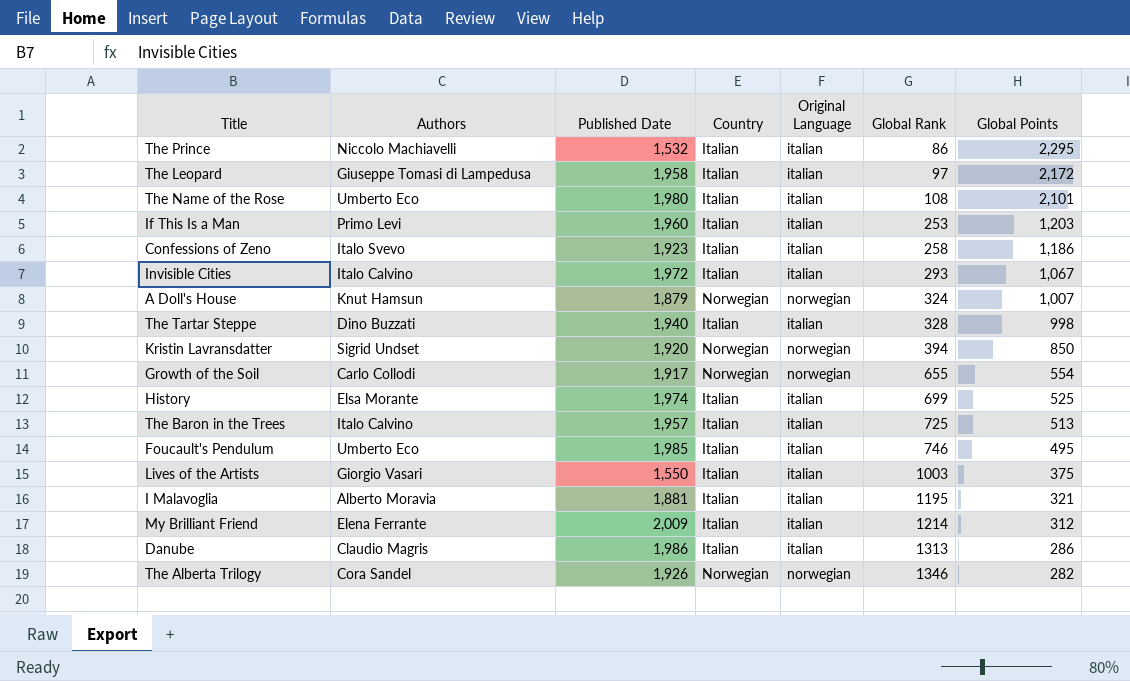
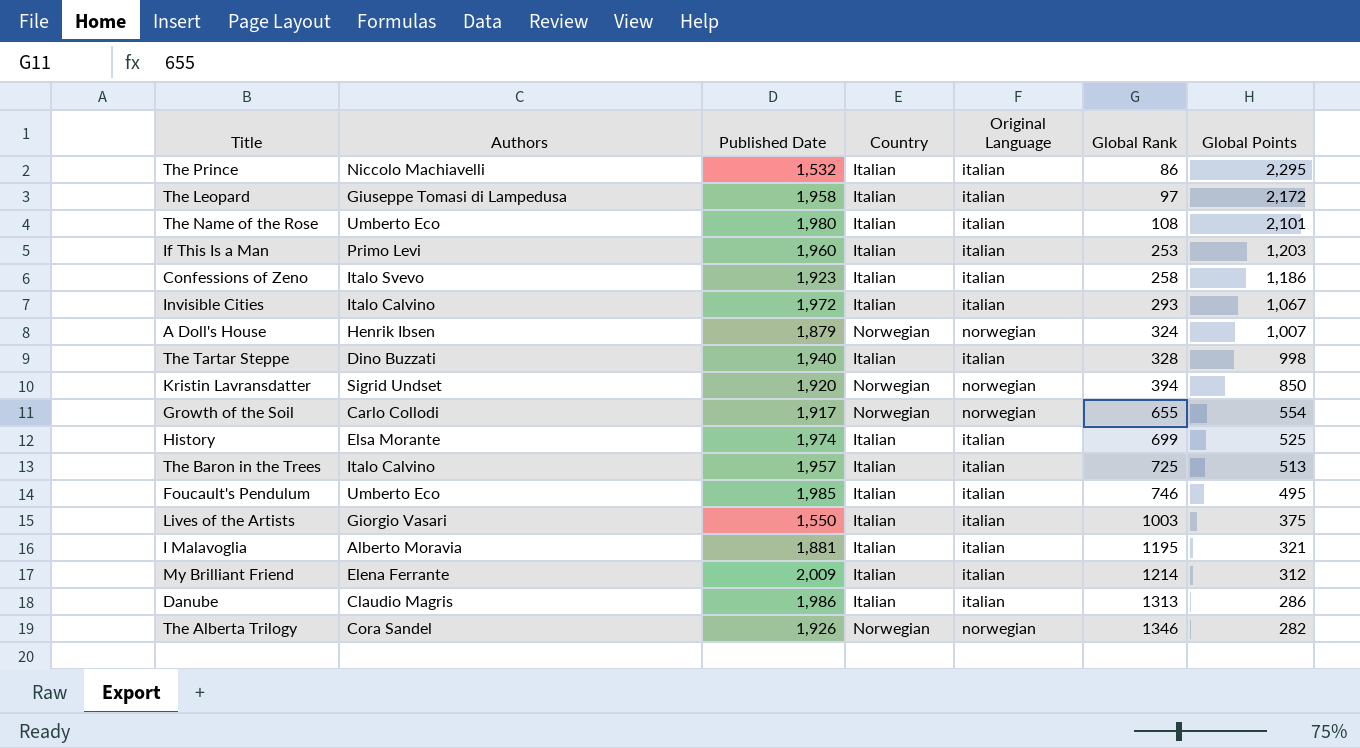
A Doll's House | Authors: Knut Hamsun -> Henrik Ibsen

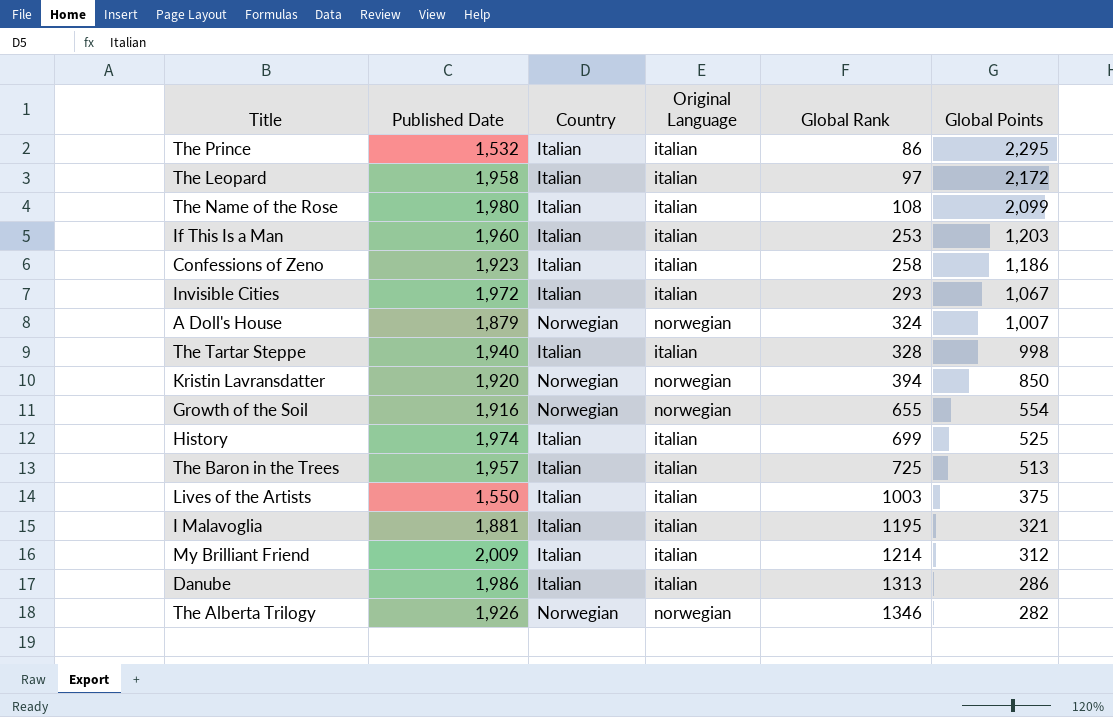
column Authors | position: 2 -> none
row Foucault's Pendulum: Umberto Eco | 1,985 | Italian | italian | 746 | 495 -> none
The Name of the Rose | Global Points: 2,101 -> 2,099
Growth of the Soil | Published Date: 1,917 -> 1,916

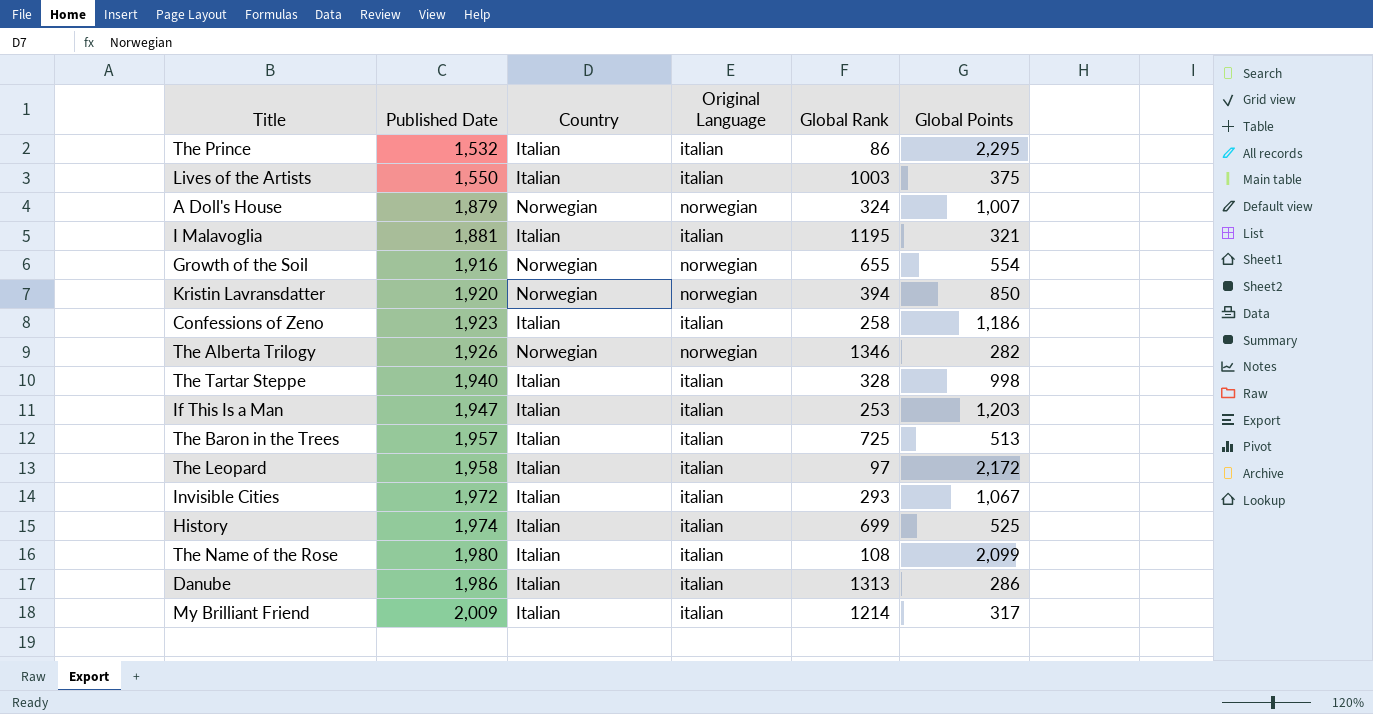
row order: Global Rank ascending -> Published Date ascending
If This Is a Man | Published Date: 1,960 -> 1,947
My Brilliant Friend | Global Points: 312 -> 317

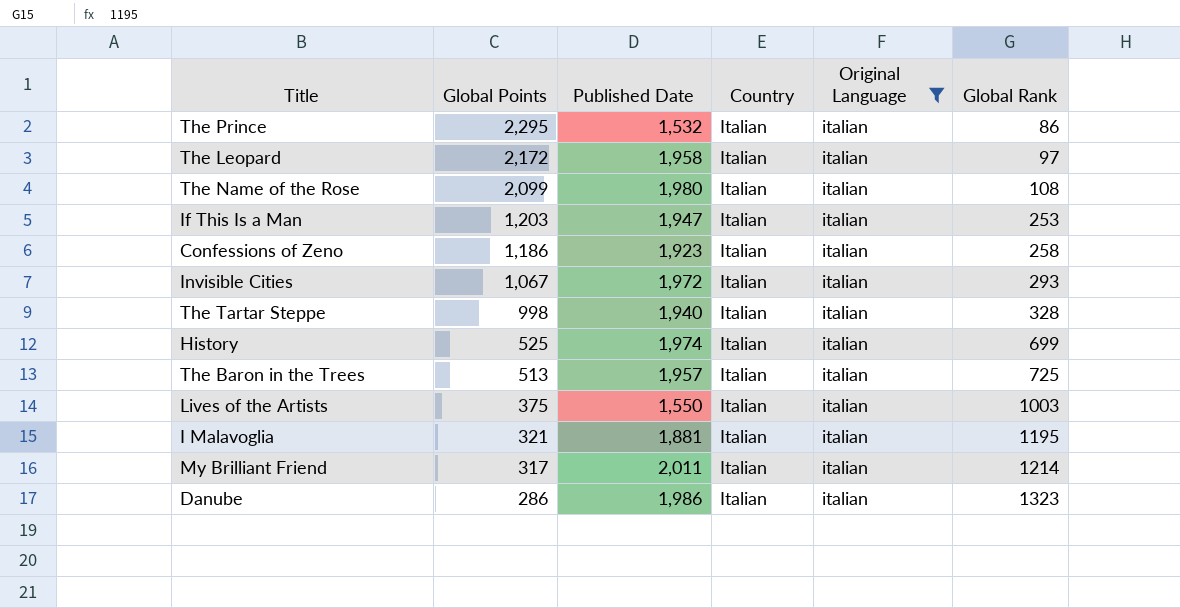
filter: none -> Original Language = italian
row order: Published Date ascending -> Global Points descending
column Global Points | position: 6 -> 2
My Brilliant Friend | Published Date: 2,009 -> 2,011
Danube | Global Rank: 1313 -> 1323

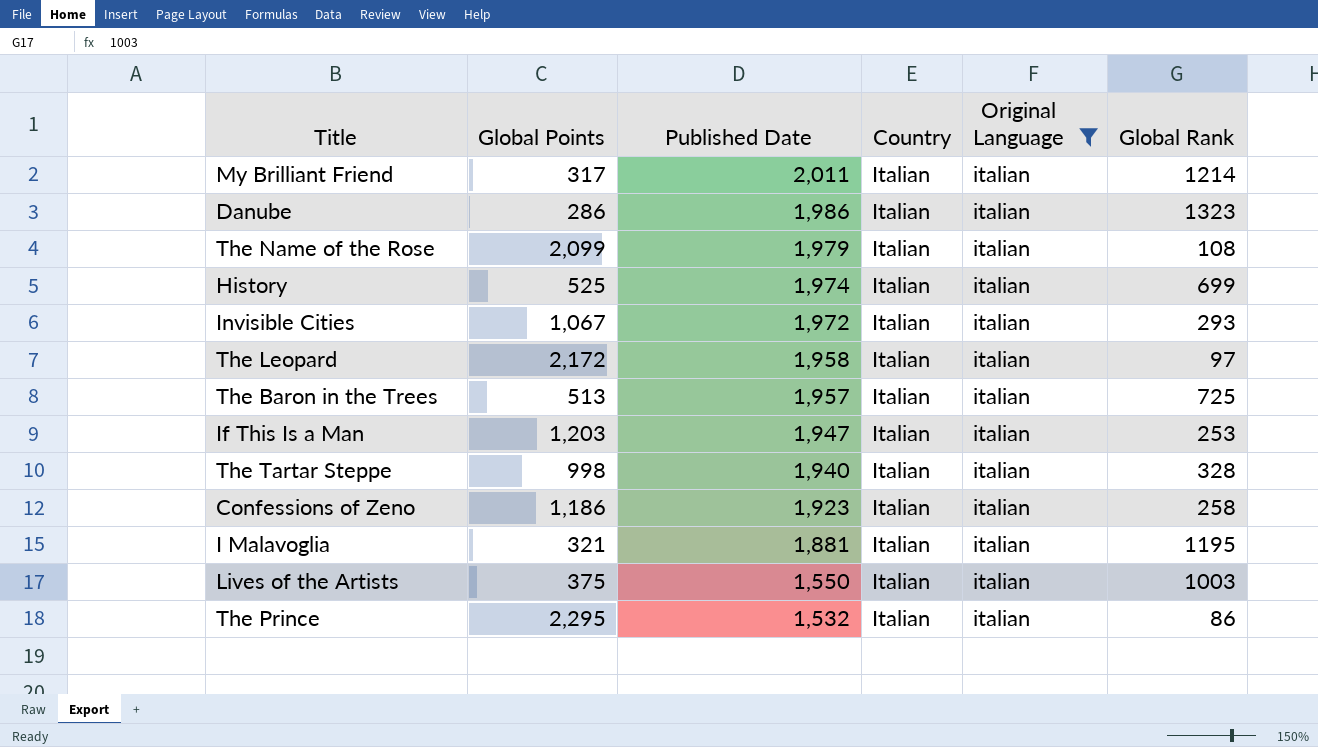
row order: Global Points descending -> Published Date descending
The Name of the Rose | Published Date: 1,980 -> 1,979

